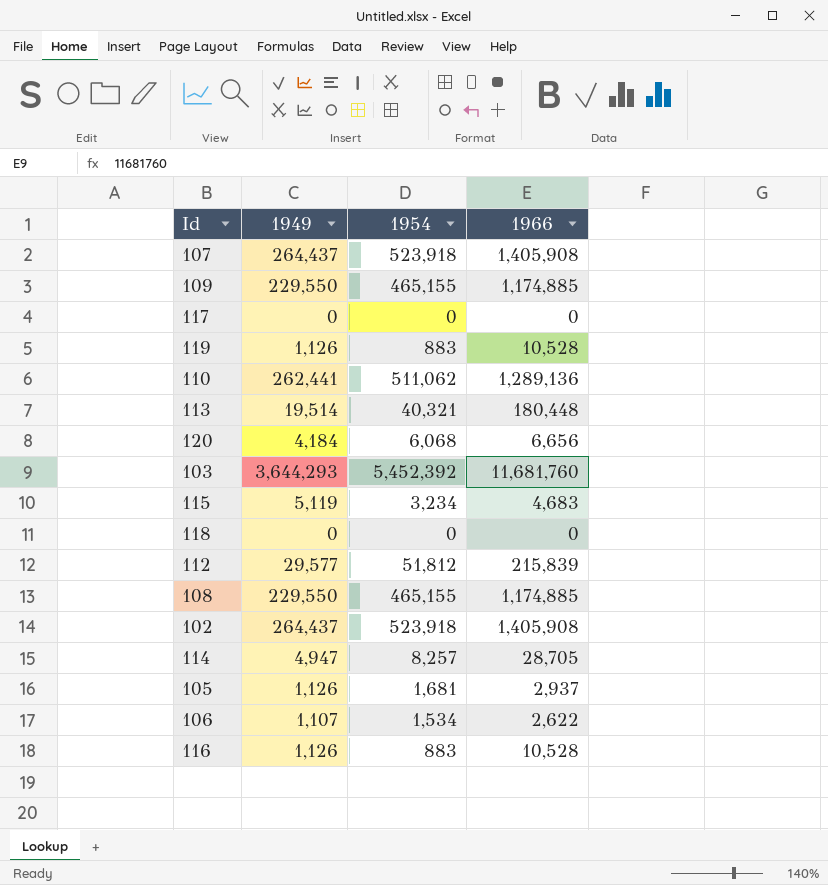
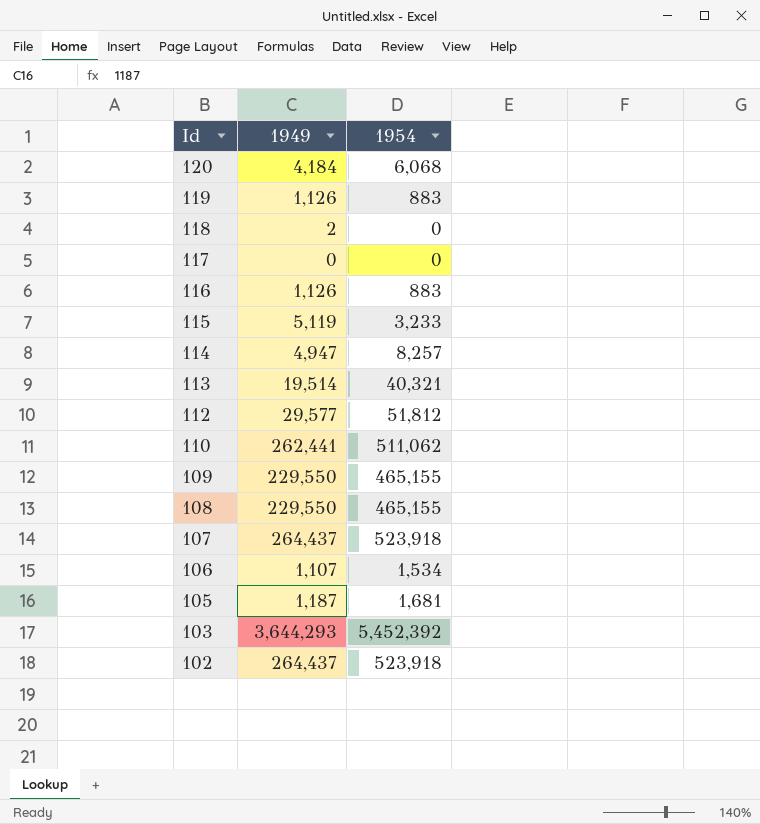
row order: none -> Id descending
column 1966 | position: 4 -> none
118 | 1949: 0 -> 2
115 | 1954: 3,234 -> 3,233
105 | 1949: 1,126 -> 1,187

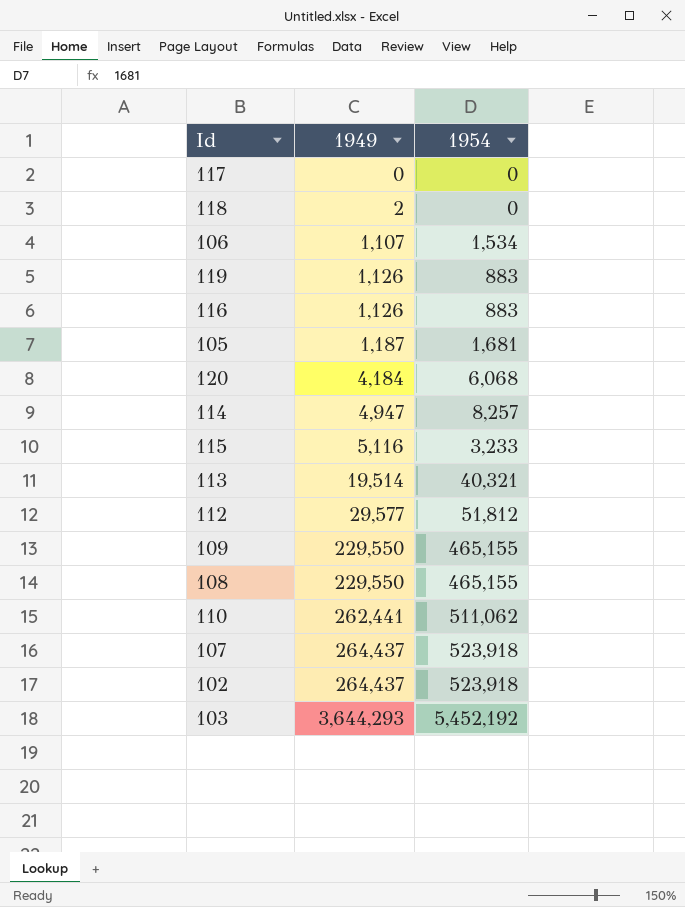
row order: Id descending -> 1949 ascending
115 | 1949: 5,119 -> 5,116
103 | 1954: 5,452,392 -> 5,452,192

